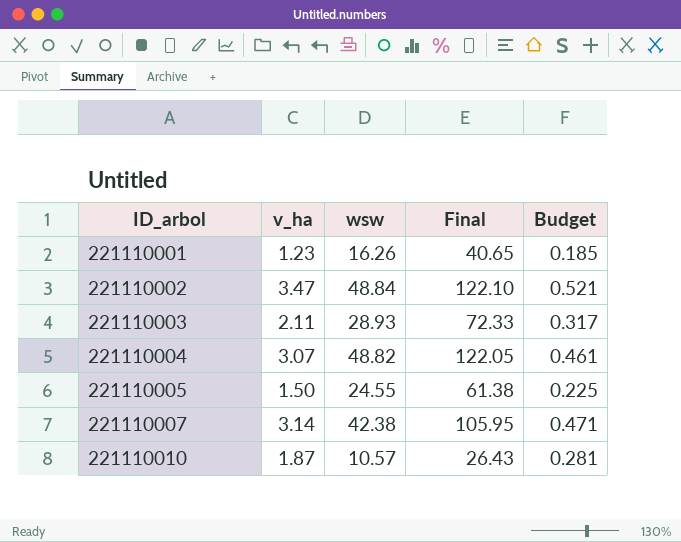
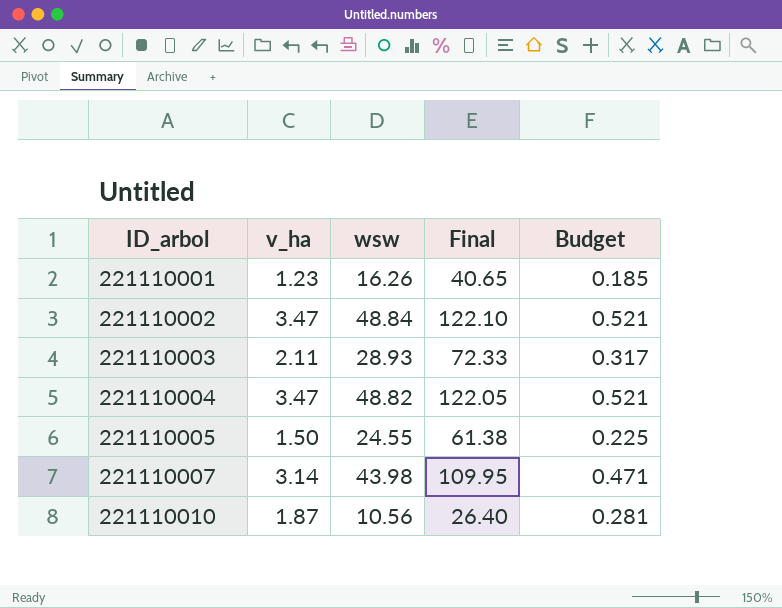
221110004 | v_ha: 3.07 -> 3.47
221110004 | Budget: 0.461 -> 0.521
221110007 | wsw: 42.38 -> 43.98
221110007 | Final: 105.95 -> 109.95
221110010 | wsw: 10.57 -> 10.56
221110010 | Final: 26.43 -> 26.40

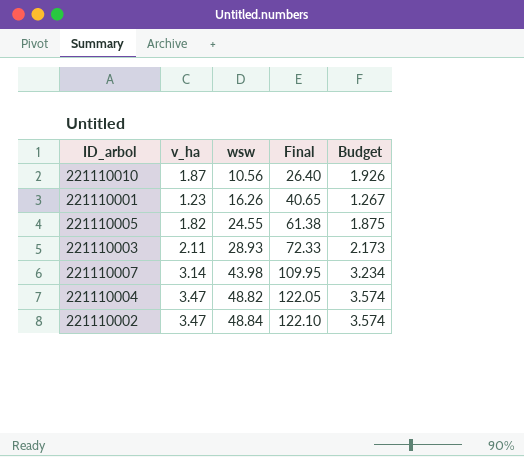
row order: ID_arbol ascending -> wsw ascending
column Budget | formula: [v_ha] * 0.15 -> [v_ha] * 1.03
221110005 | v_ha: 1.50 -> 1.82

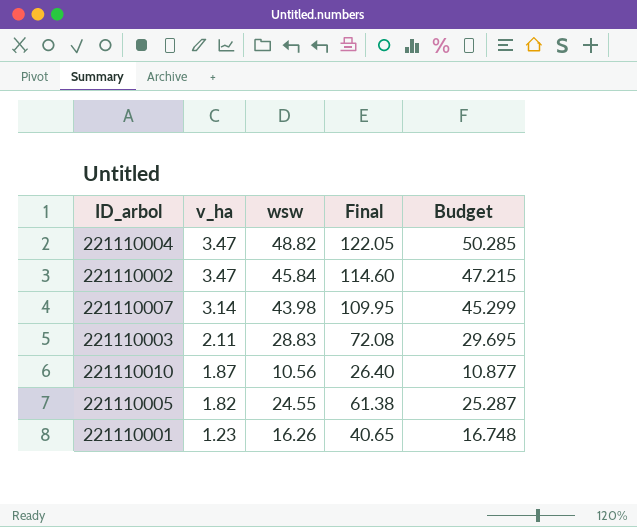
row order: wsw ascending -> v_ha descending
column Budget | formula: [v_ha] * 1.03 -> [wsw] * 1.03
221110002 | wsw: 48.84 -> 45.84
221110002 | Final: 122.10 -> 114.60
221110003 | wsw: 28.93 -> 28.83
221110003 | Final: 72.33 -> 72.08

